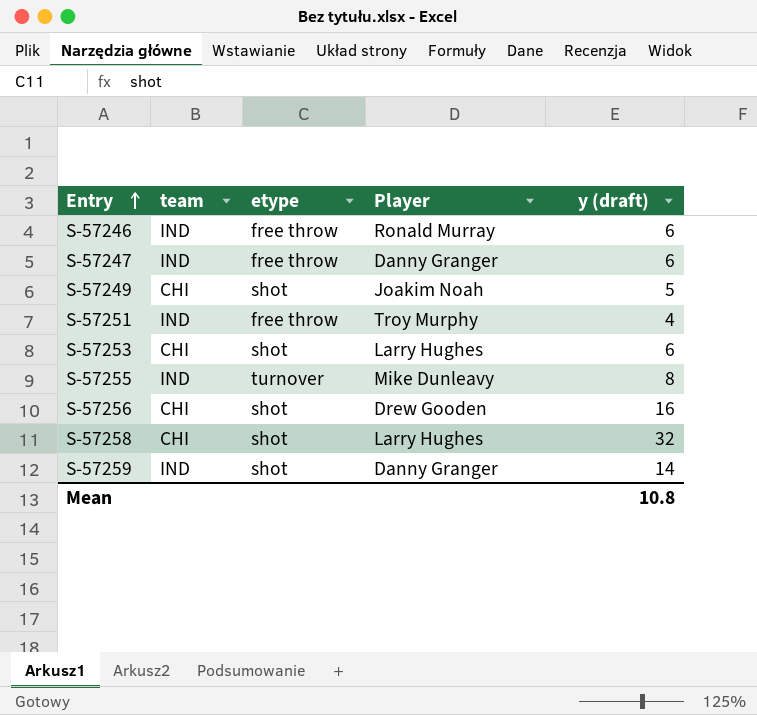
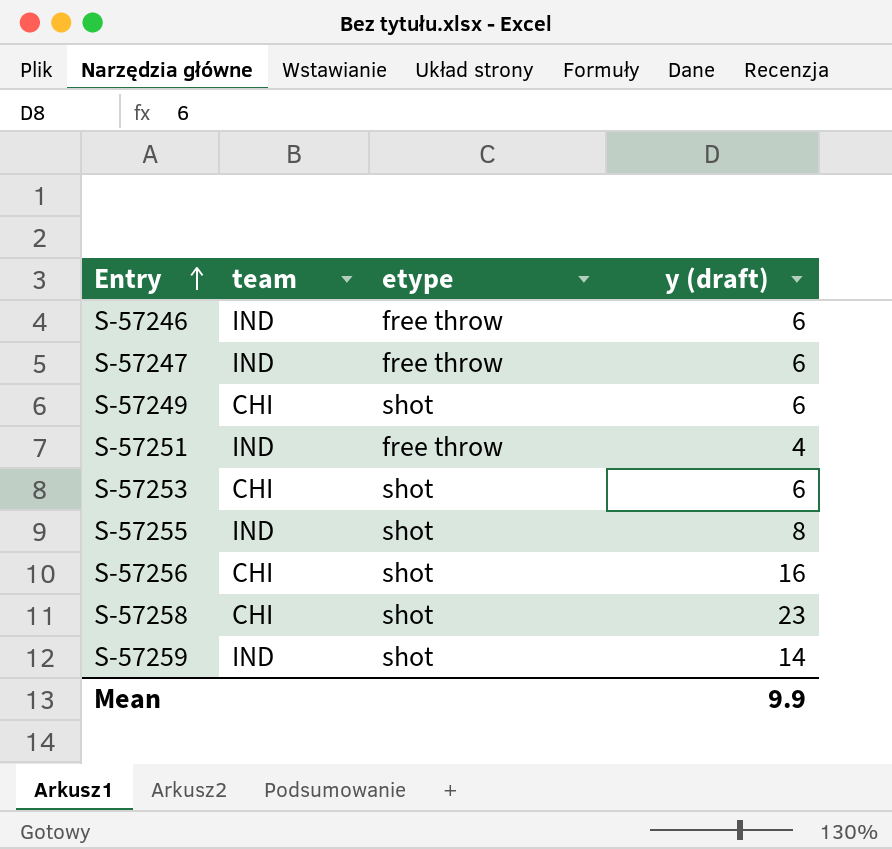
column Player | position: 4 -> none
S-57249 | y (draft): 5 -> 6
S-57255 | etype: turnover -> shot
S-57258 | y (draft): 32 -> 23
Mean | y (draft): 10.8 -> 9.9

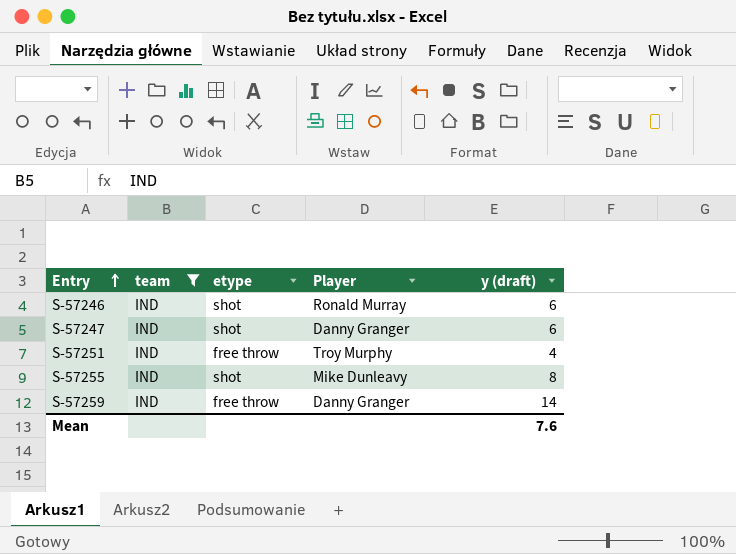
filter: none -> team = IND
column Player | position: none -> 4
S-57246 | etype: free throw -> shot
S-57247 | etype: free throw -> shot
S-57259 | etype: shot -> free throw
Mean | y (draft): 9.9 -> 7.6

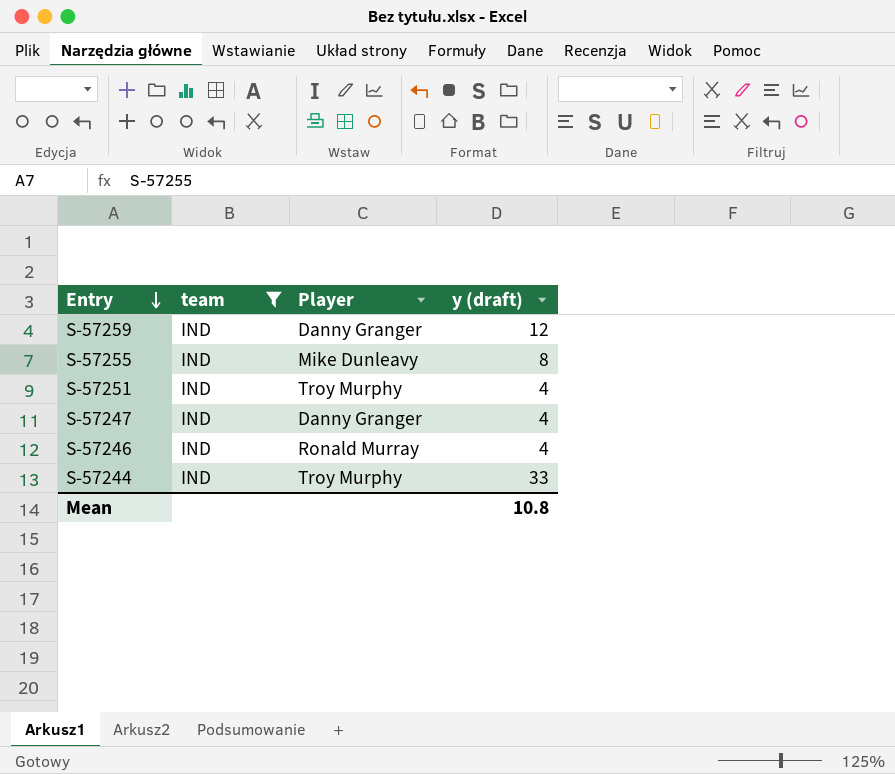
row order: Entry ascending -> Entry descending
column etype | position: 3 -> none
S-57259 | y (draft): 14 -> 12
S-57247 | y (draft): 6 -> 4
S-57246 | y (draft): 6 -> 4
row S-57244: none -> IND | Troy Murphy | 33
Mean | y (draft): 7.6 -> 10.8

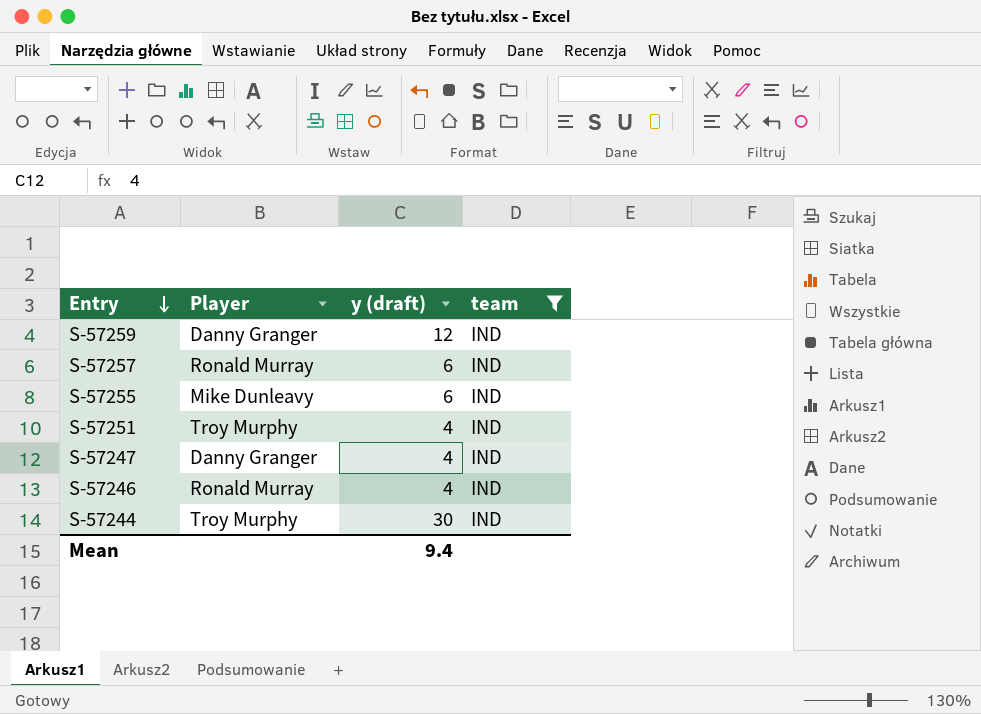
column team | position: 2 -> 4
row S-57257: none -> Ronald Murray | 6 | IND
S-57255 | y (draft): 8 -> 6
S-57244 | y (draft): 33 -> 30
Mean | y (draft): 10.8 -> 9.4

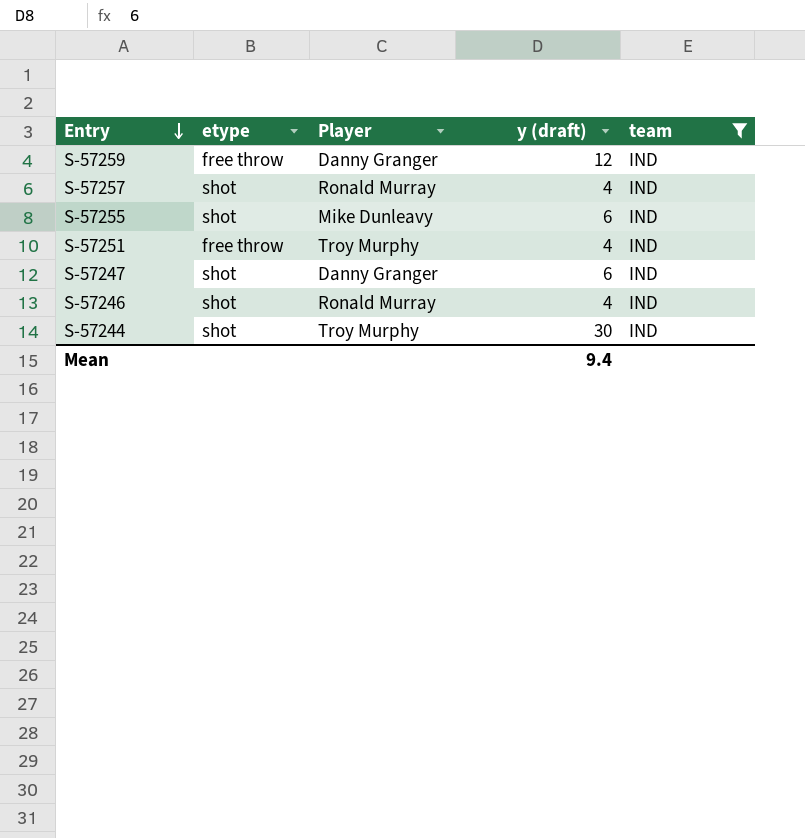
column etype | position: none -> 2
S-57257 | y (draft): 6 -> 4
S-57247 | y (draft): 4 -> 6

